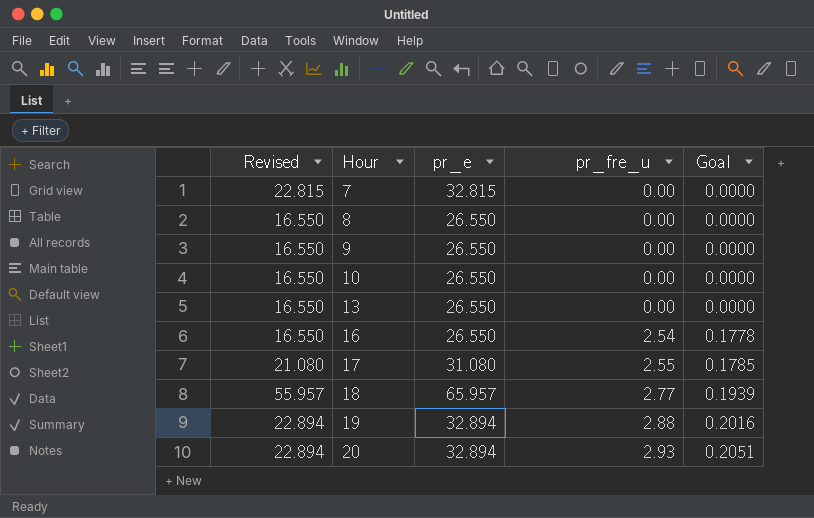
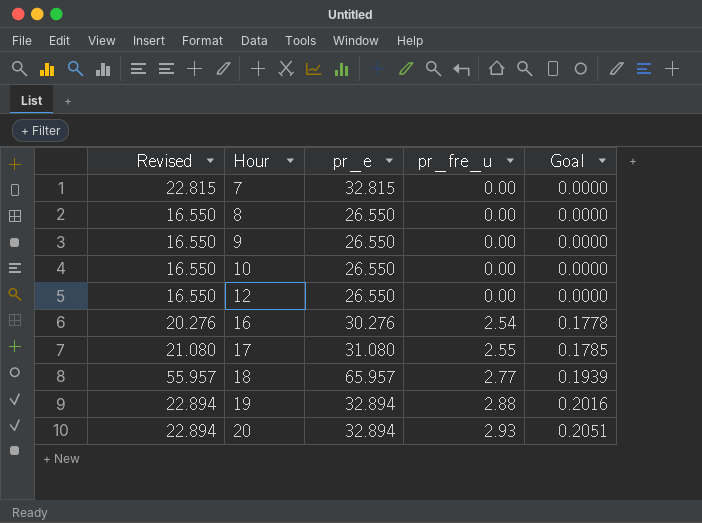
row 13: 16.550 | 26.550 | 0.00 | 0.0000 -> none
row 12: none -> 16.550 | 26.550 | 0.00 | 0.0000
16 | Revised: 16.550 -> 20.276
16 | pr_e: 26.550 -> 30.276

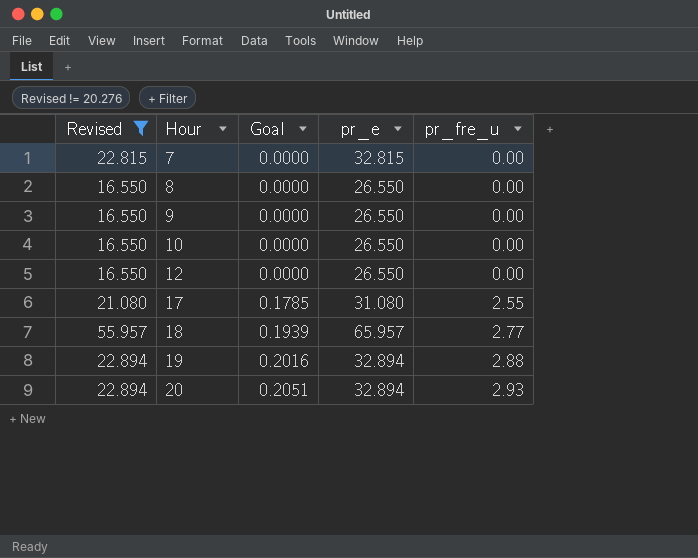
filter: none -> Revised != 20.276
column Goal | position: 5 -> 3

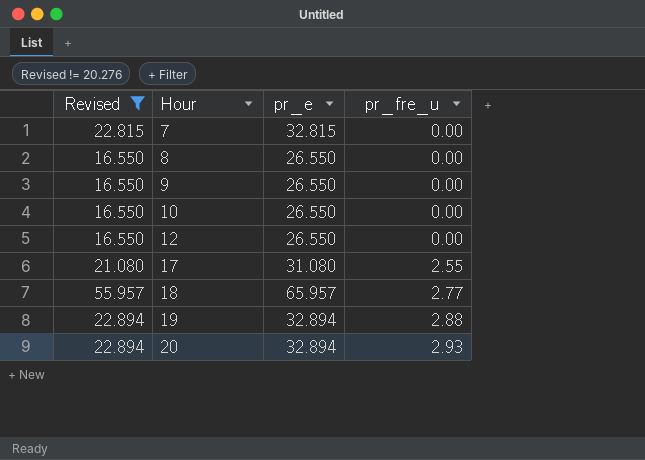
column Goal | formula: [pr_fre_u] * 0.07 -> none

